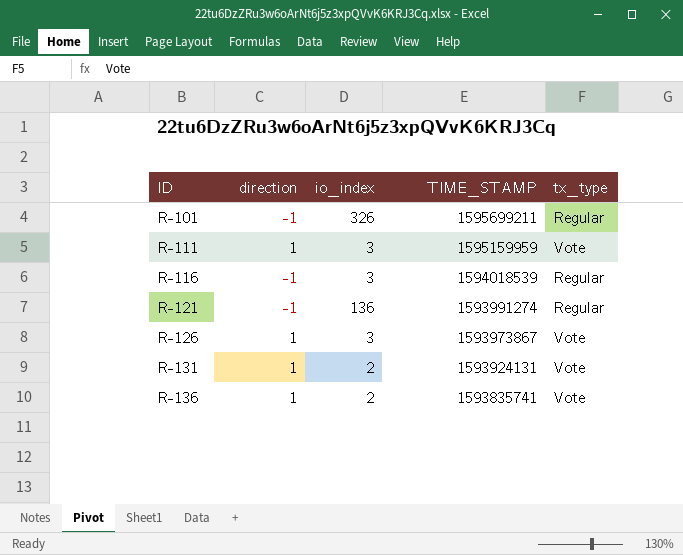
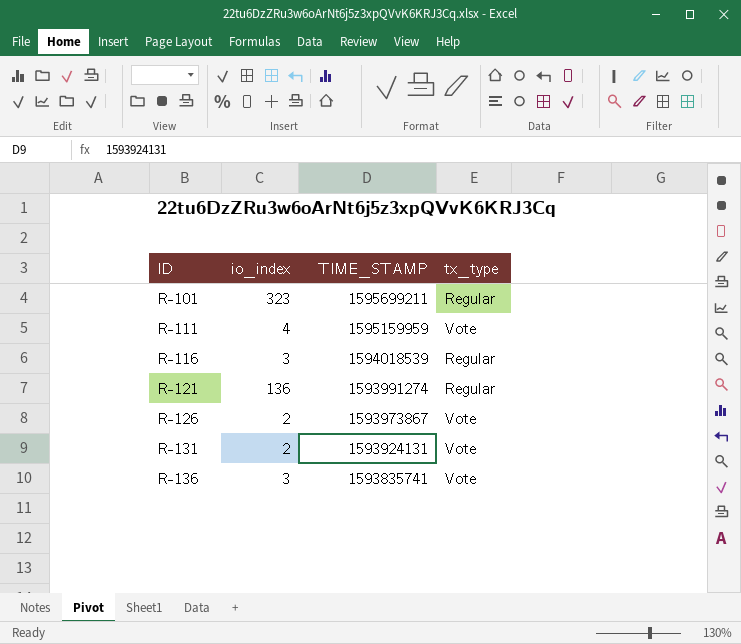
column direction | position: 2 -> none
R-101 | io_index: 326 -> 323
R-111 | io_index: 3 -> 4
R-126 | io_index: 3 -> 2
R-136 | io_index: 2 -> 3

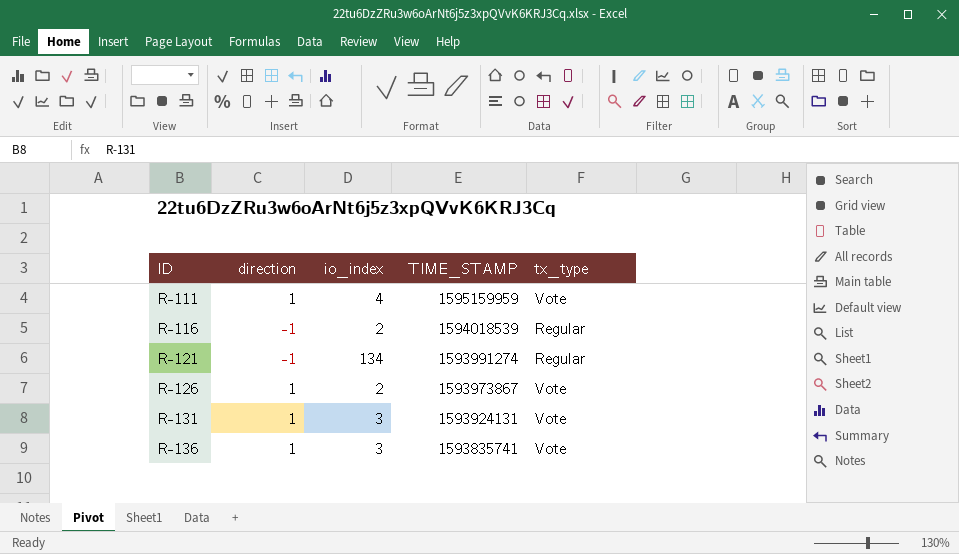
column direction | position: none -> 2
row R-101: 323 | 1595699211 | Regular -> none
R-116 | io_index: 3 -> 2
R-121 | io_index: 136 -> 134
R-131 | io_index: 2 -> 3

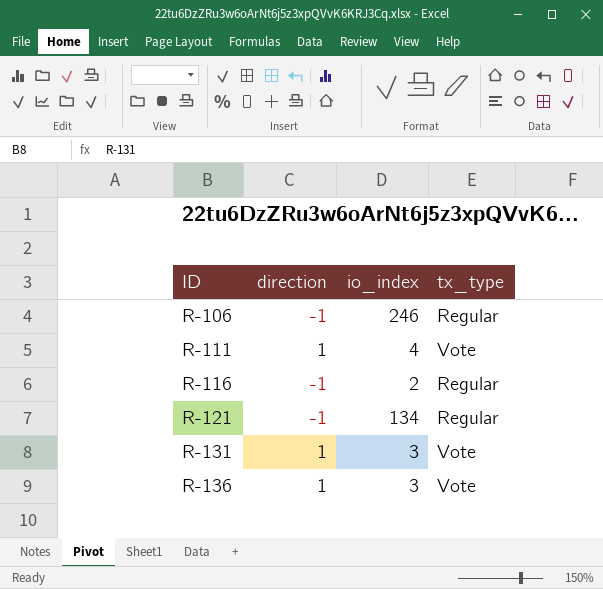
column TIME_STAMP | position: 4 -> none
row R-126: 1 | 2 | 1593973867 | Vote -> none
row R-106: none -> -1 | 246 | Regular

